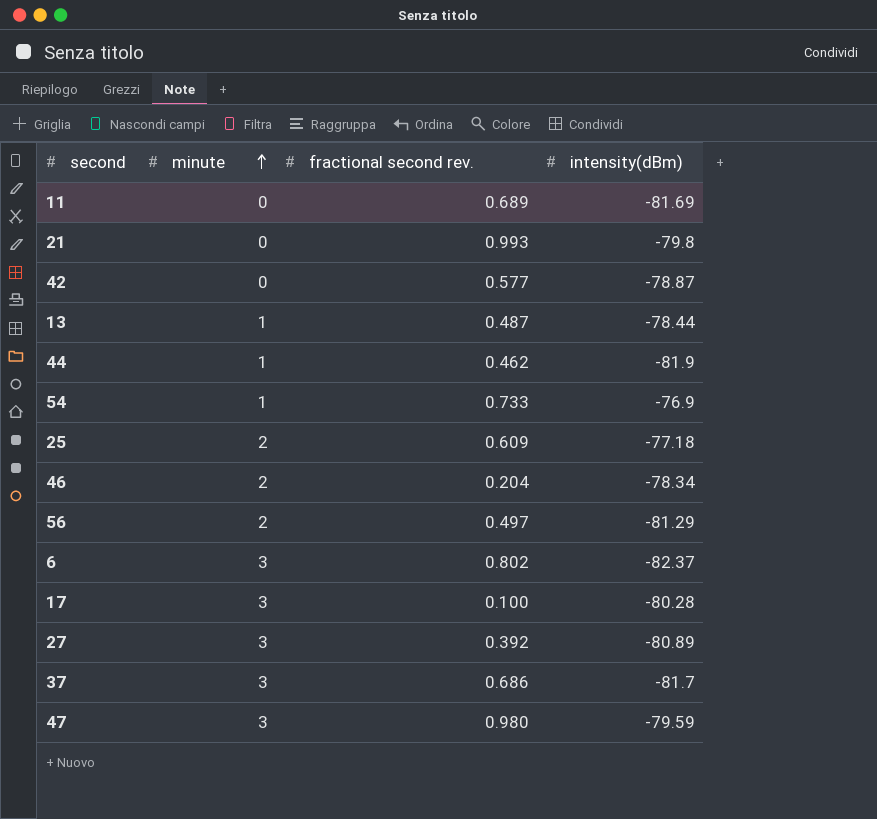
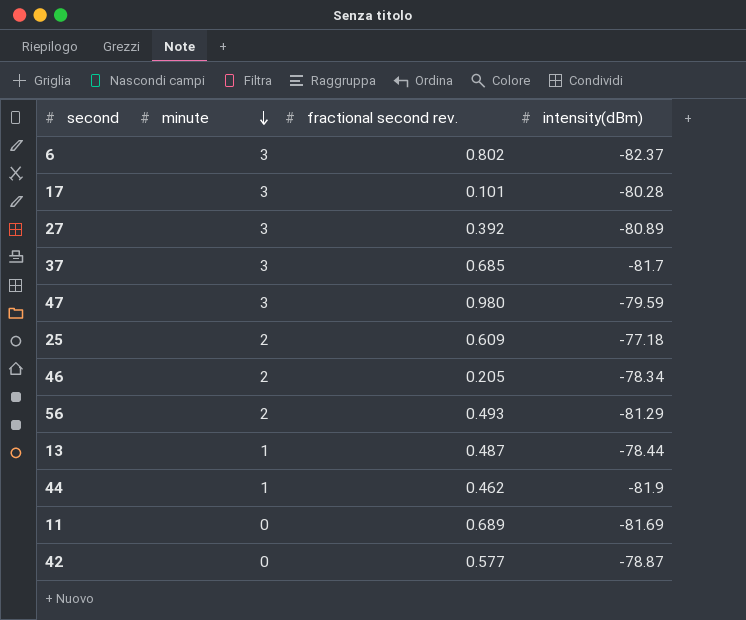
row order: minute ascending -> minute descending
row 21: 0 | 0.993 | -79.8 -> none
row 54: 1 | 0.733 | -76.9 -> none
17 | fractional second rev.: 0.100 -> 0.101
37 | fractional second rev.: 0.686 -> 0.685
46 | fractional second rev.: 0.204 -> 0.205
56 | fractional second rev.: 0.497 -> 0.493

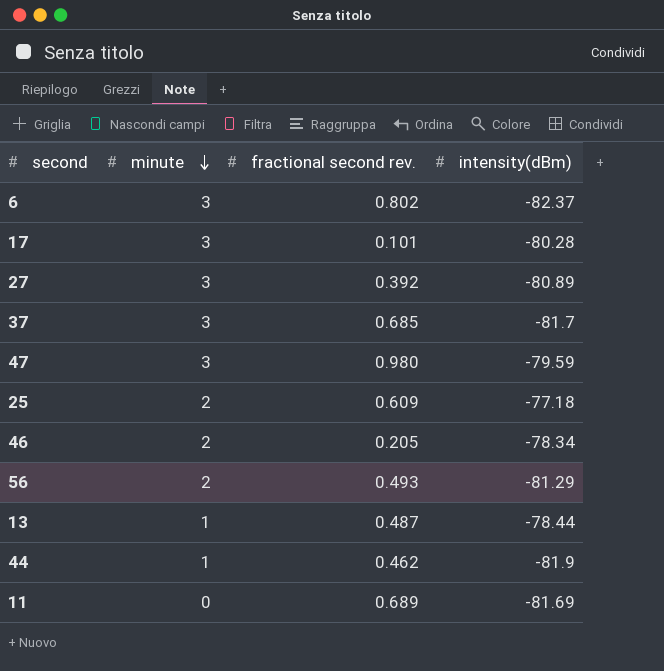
row 42: 0 | 0.577 | -78.87 -> none

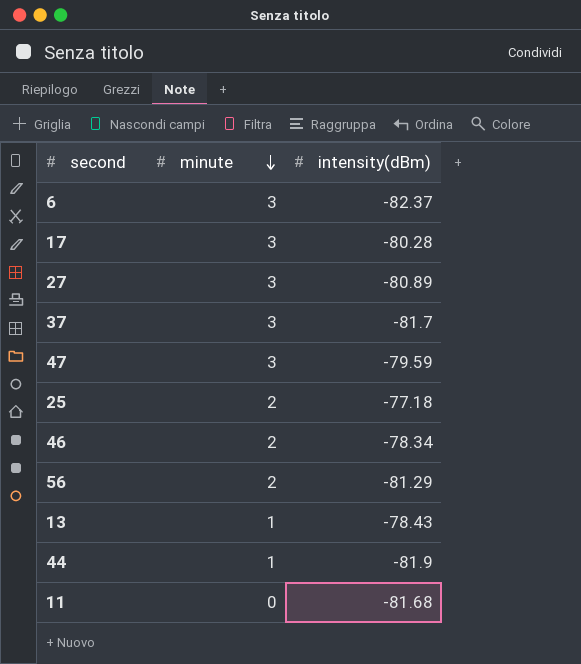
column fractional second rev. | position: 3 -> none
13 | intensity(dBm): -78.44 -> -78.43
11 | intensity(dBm): -81.69 -> -81.68

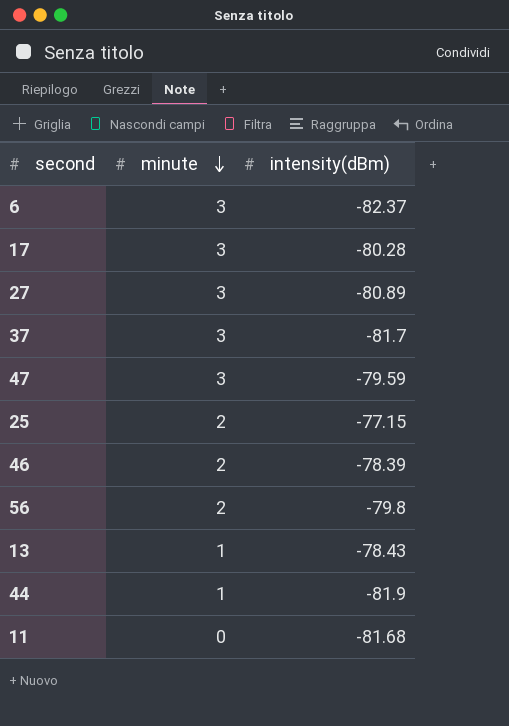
25 | intensity(dBm): -77.18 -> -77.15
46 | intensity(dBm): -78.34 -> -78.39
56 | intensity(dBm): -81.29 -> -79.8

